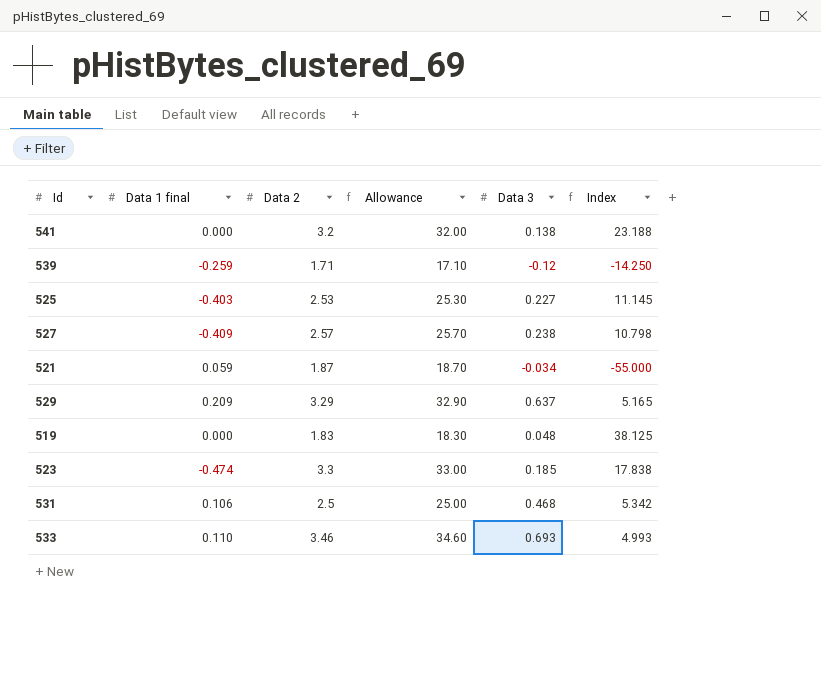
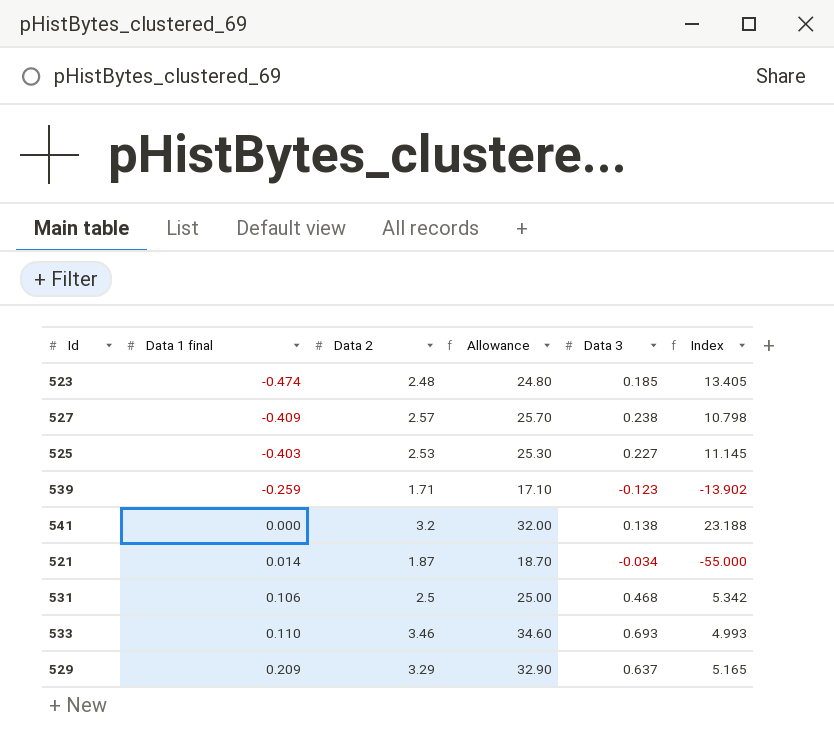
row order: none -> Data 1 final ascending
row 519: 0.000 | 1.83 | 18.30 | 0.048 | 38.125 -> none
523 | Data 2: 3.3 -> 2.48
523 | Allowance: 33.00 -> 24.80
523 | Index: 17.838 -> 13.405
539 | Data 3: -0.12 -> -0.123
539 | Index: -14.250 -> -13.902
521 | Data 1 final: 0.059 -> 0.014

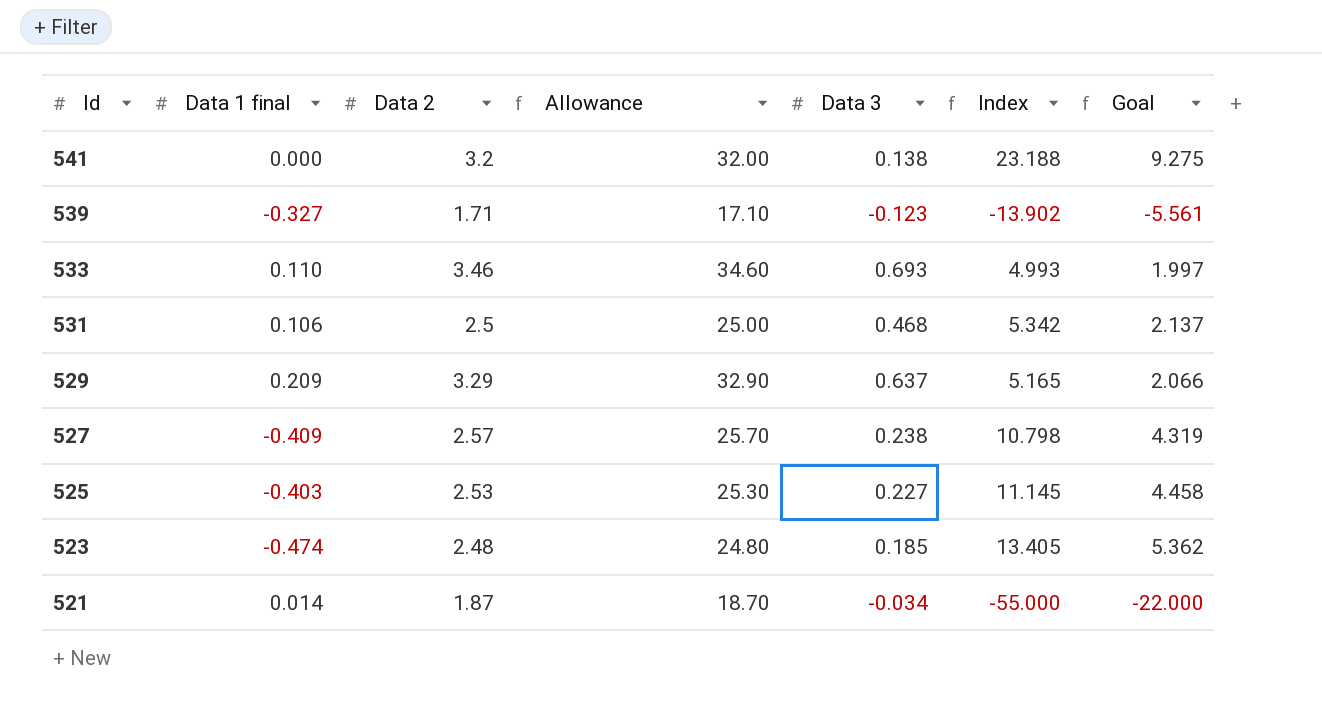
row order: Data 1 final ascending -> Id descending
column Goal | formula: none -> [Index] * 0.4
539 | Data 1 final: -0.259 -> -0.327

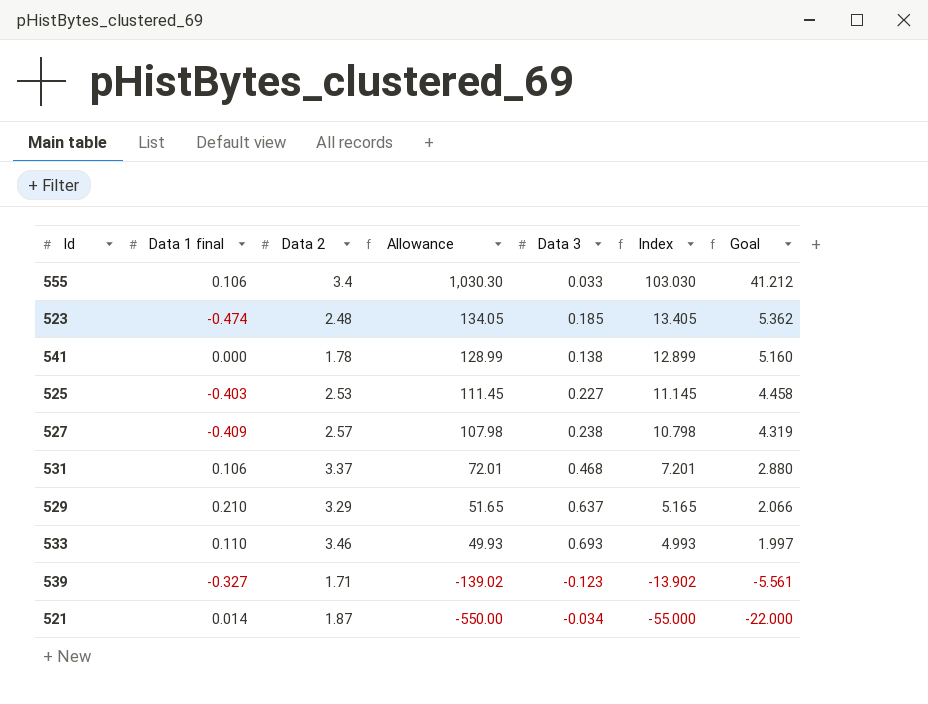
row order: Id descending -> Allowance descending
column Allowance | formula: [Data 2] * 10 -> [Index] * 10
row 555: none -> 0.106 | 3.4 | 1,030.30 | 0.033 | 103.030 | 41.212
541 | Data 2: 3.2 -> 1.78
541 | Index: 23.188 -> 12.899
541 | Goal: 9.275 -> 5.160
531 | Data 2: 2.5 -> 3.37
531 | Index: 5.342 -> 7.201
531 | Goal: 2.137 -> 2.880
529 | Data 1 final: 0.209 -> 0.210

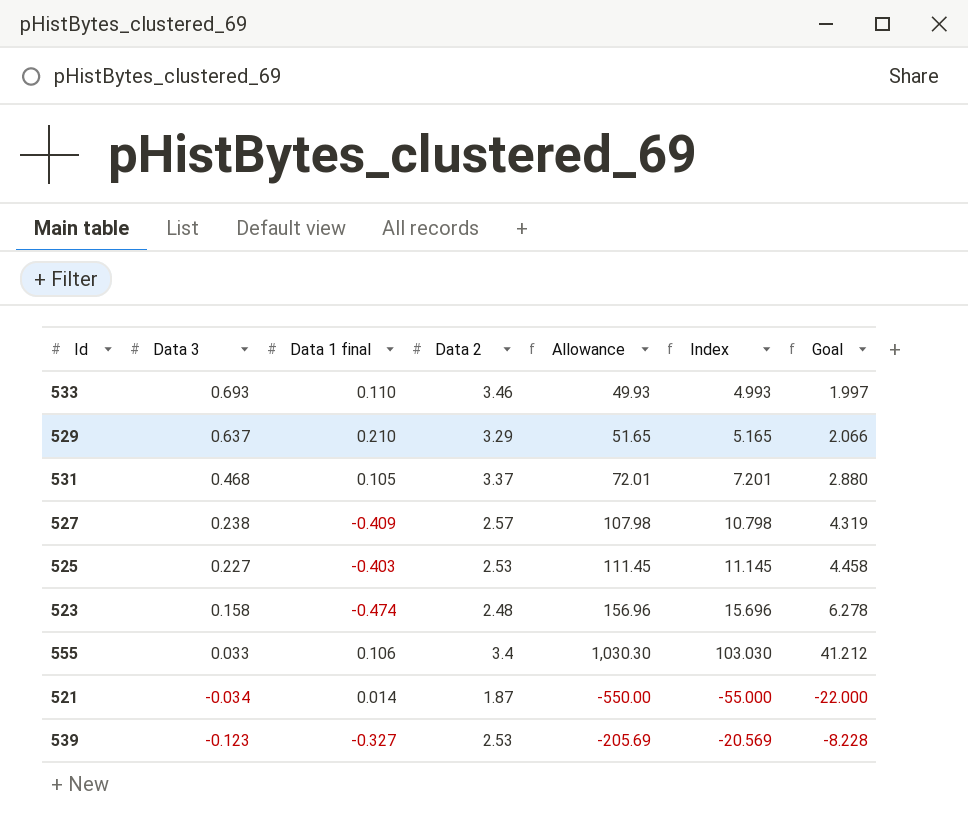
row order: Allowance descending -> Data 3 descending
column Data 3 | position: 5 -> 2
row 541: 0.000 | 1.78 | 128.99 | 0.138 | 12.899 | 5.160 -> none
531 | Data 1 final: 0.106 -> 0.105
523 | Data 3: 0.185 -> 0.158
523 | Allowance: 134.05 -> 156.96
523 | Index: 13.405 -> 15.696
523 | Goal: 5.362 -> 6.278
539 | Data 2: 1.71 -> 2.53
539 | Allowance: -139.02 -> -205.69
539 | Index: -13.902 -> -20.569
539 | Goal: -5.561 -> -8.228

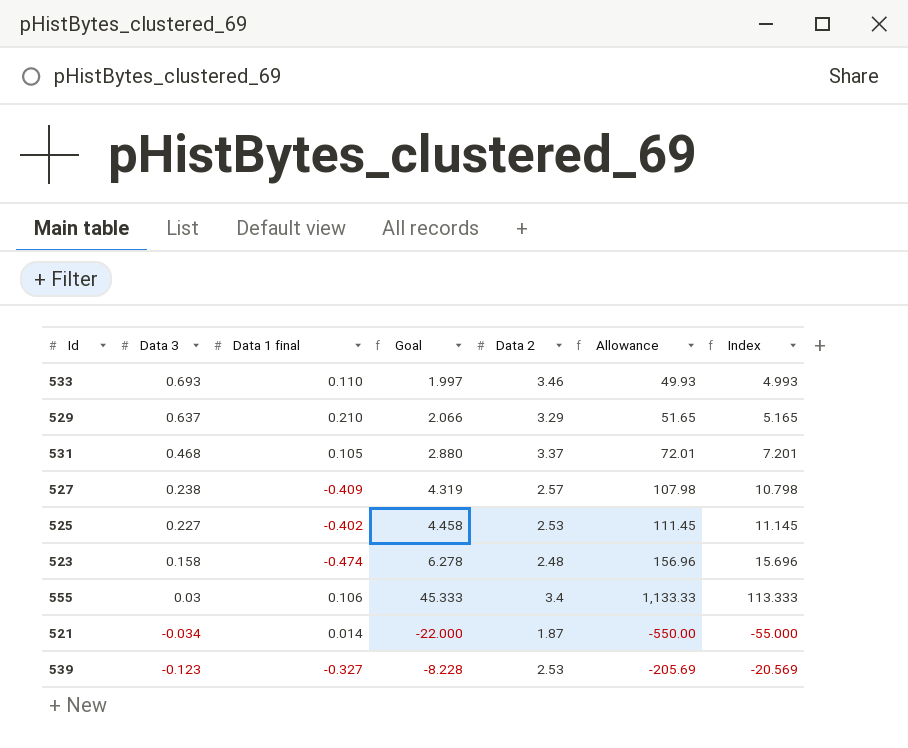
column Goal | position: 7 -> 4
525 | Data 1 final: -0.403 -> -0.402
555 | Data 3: 0.033 -> 0.03
555 | Goal: 41.212 -> 45.333
555 | Allowance: 1,030.30 -> 1,133.33
555 | Index: 103.030 -> 113.333

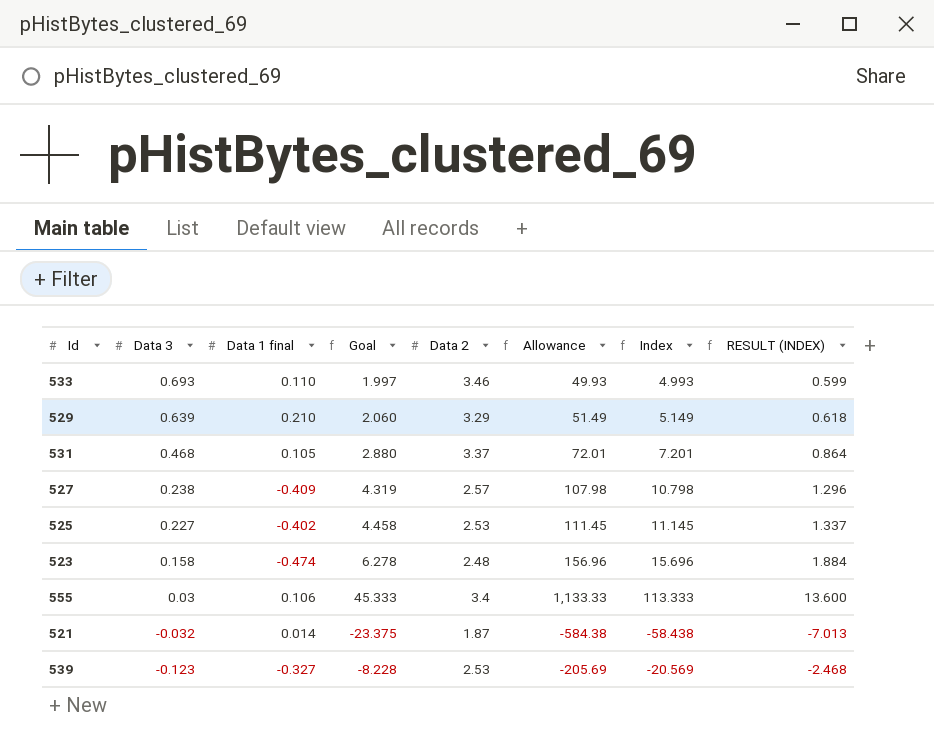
column RESULT (INDEX) | formula: none -> [Index] * 0.12
529 | Data 3: 0.637 -> 0.639
529 | Goal: 2.066 -> 2.060
529 | Allowance: 51.65 -> 51.49
529 | Index: 5.165 -> 5.149
521 | Data 3: -0.034 -> -0.032
521 | Goal: -22.000 -> -23.375
521 | Allowance: -550.00 -> -584.38
521 | Index: -55.000 -> -58.438

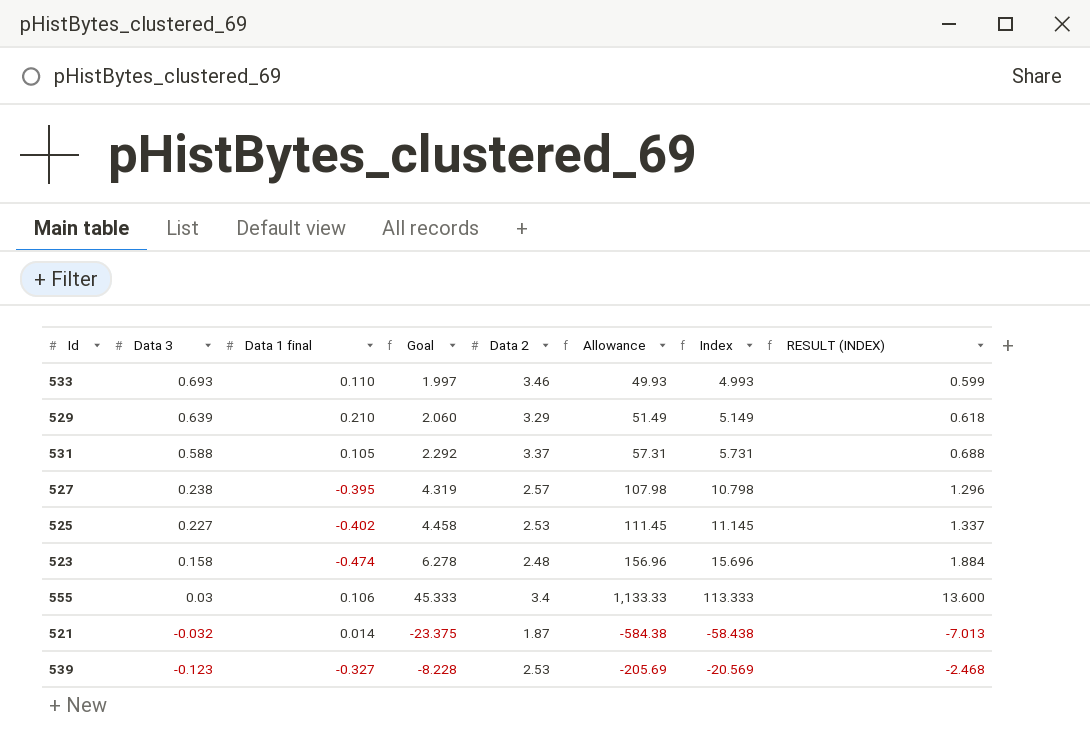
531 | Data 3: 0.468 -> 0.588
531 | Goal: 2.880 -> 2.292
531 | Allowance: 72.01 -> 57.31
531 | Index: 7.201 -> 5.731
531 | RESULT (INDEX): 0.864 -> 0.688
527 | Data 1 final: -0.409 -> -0.395

